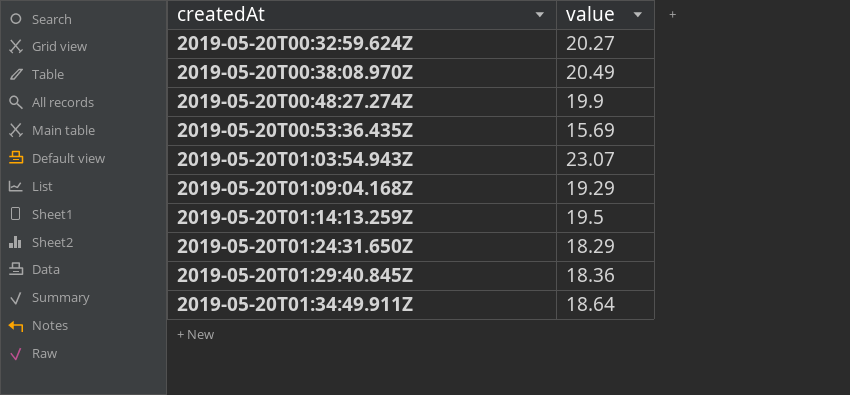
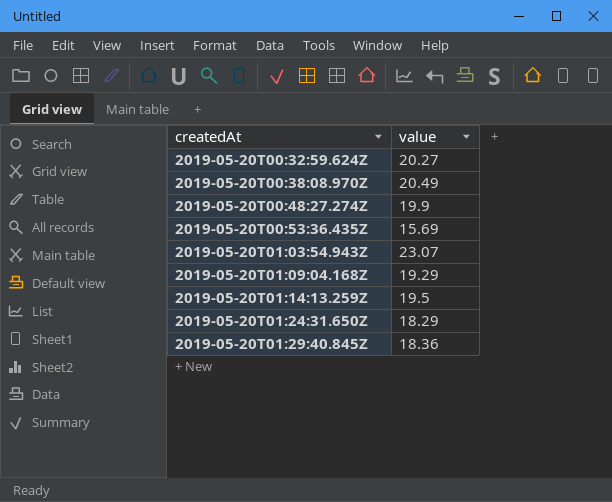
row 2019-05-20T01:34:49.911Z: 18.64 -> none

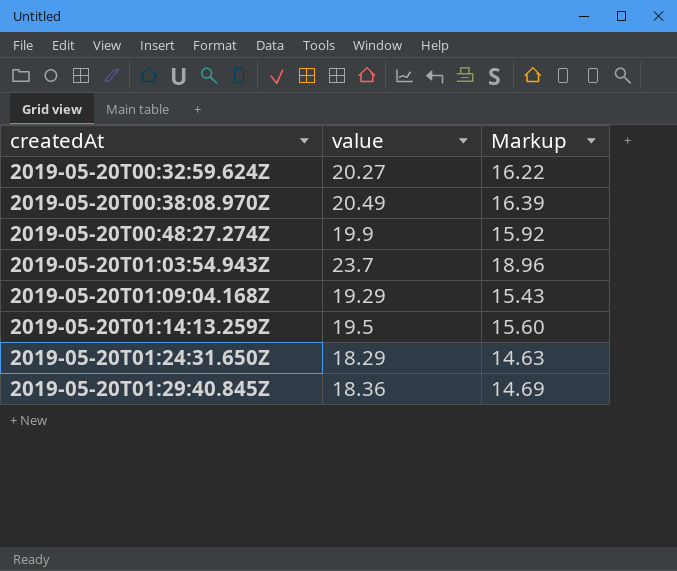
column Markup | formula: none -> [value] * 0.8
row 2019-05-20T00:53:36.435Z: 15.69 -> none
2019-05-20T01:03:54.943Z | value: 23.07 -> 23.7

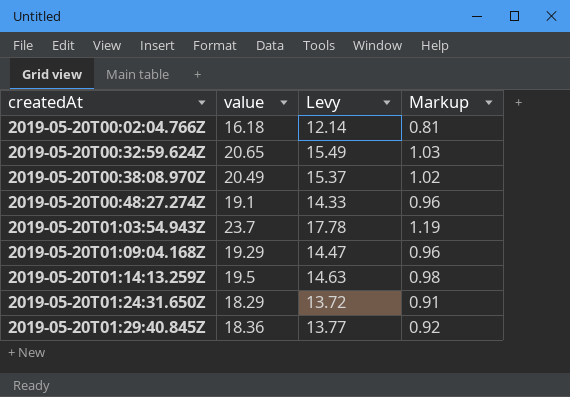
column Levy | formula: none -> [value] * 0.75
column Markup | formula: [value] * 0.8 -> [value] * 0.05
row 2019-05-20T00:02:04.766Z: none -> 16.18 | 12.14 | 0.81
2019-05-20T00:32:59.624Z | value: 20.27 -> 20.65
2019-05-20T00:48:27.274Z | value: 19.9 -> 19.1

